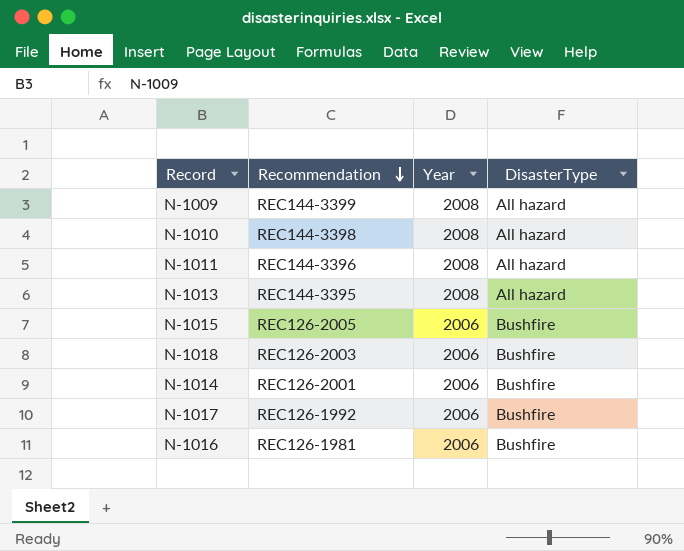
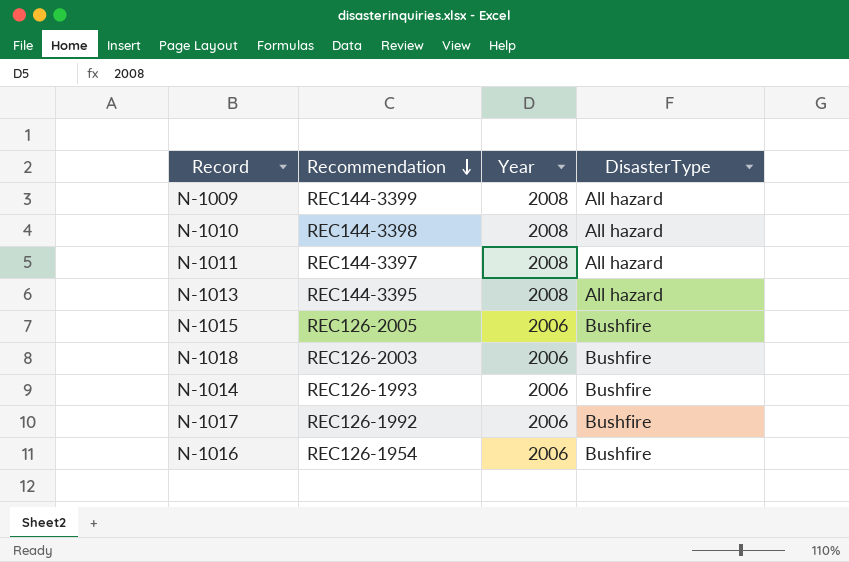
N-1011 | Recommendation: REC144-3396 -> REC144-3397
N-1014 | Recommendation: REC126-2001 -> REC126-1993
N-1016 | Recommendation: REC126-1981 -> REC126-1954

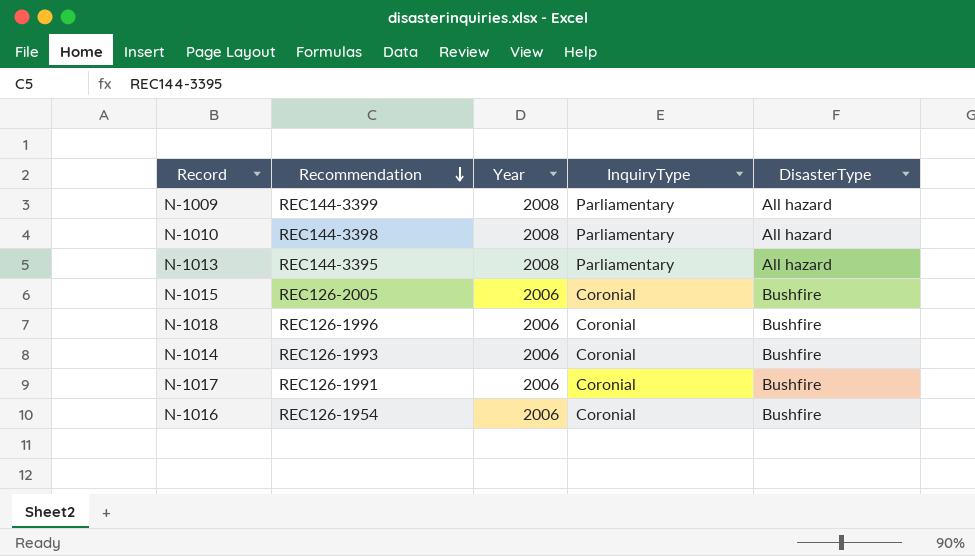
column InquiryType | position: none -> 4
row N-1011: REC144-3397 | 2008 | All hazard -> none
N-1018 | Recommendation: REC126-2003 -> REC126-1996
N-1017 | Recommendation: REC126-1992 -> REC126-1991

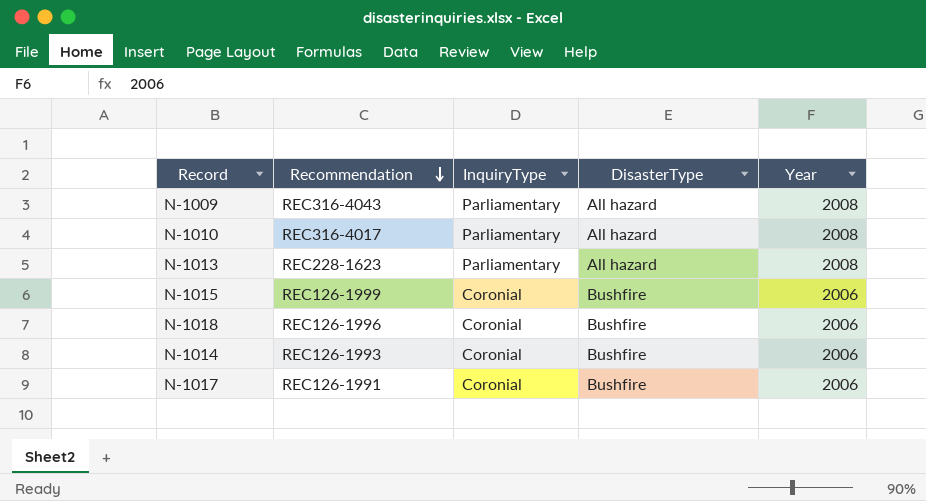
column Year | position: 3 -> 5
row N-1016: REC126-1954 | 2006 | Coronial | Bushfire -> none
N-1009 | Recommendation: REC144-3399 -> REC316-4043
N-1010 | Recommendation: REC144-3398 -> REC316-4017
N-1013 | Recommendation: REC144-3395 -> REC228-1623
N-1015 | Recommendation: REC126-2005 -> REC126-1999

